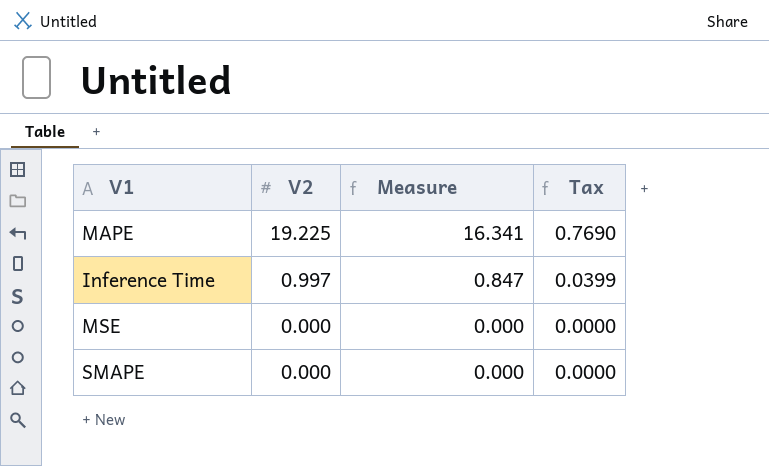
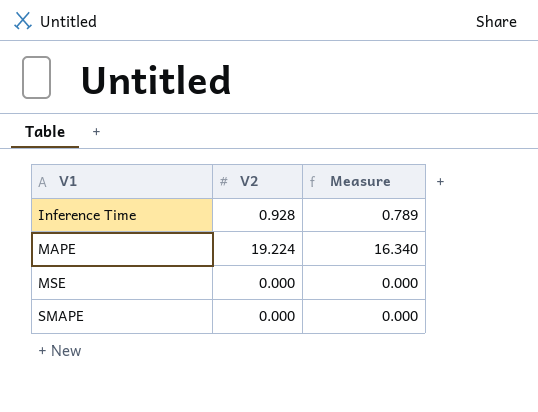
row order: V2 descending -> V1 ascending
column Tax | formula: [V2] * 0.04 -> none
Inference Time | V2: 0.997 -> 0.928
Inference Time | Measure: 0.847 -> 0.789
MAPE | V2: 19.225 -> 19.224
MAPE | Measure: 16.341 -> 16.340

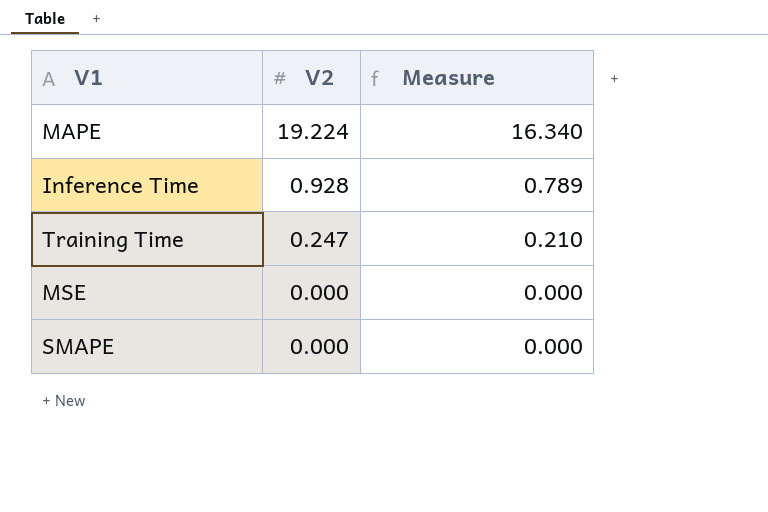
row order: V1 ascending -> V2 descending
row Training Time: none -> 0.247 | 0.210

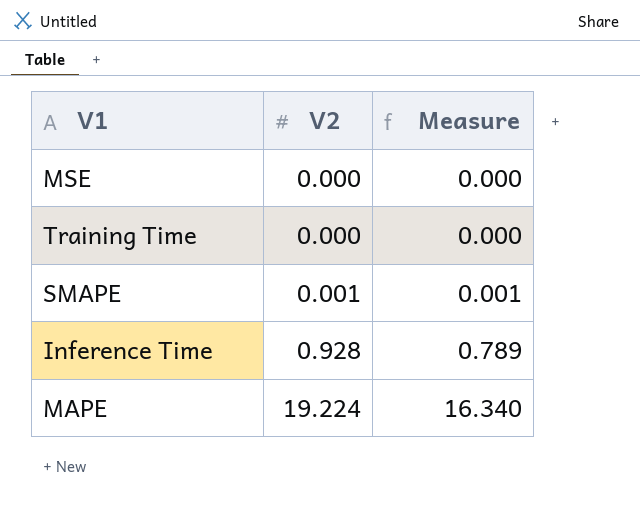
row order: V2 descending -> V2 ascending
Training Time | V2: 0.247 -> 0.000
Training Time | Measure: 0.210 -> 0.000
SMAPE | V2: 0.000 -> 0.001
SMAPE | Measure: 0.000 -> 0.001

